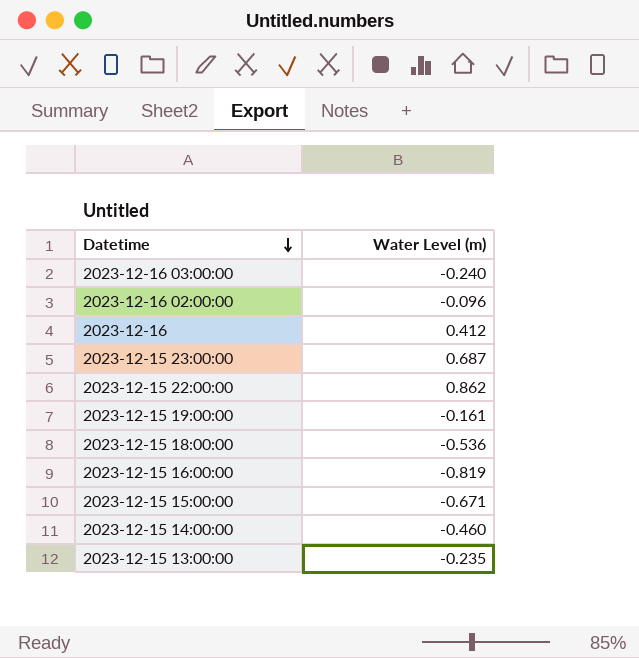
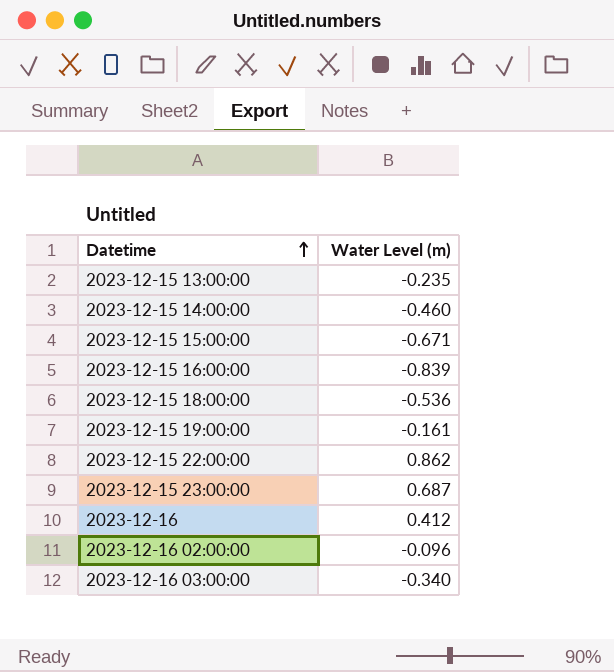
row order: Datetime descending -> Datetime ascending
2023-12-15 16:00:00 | Water Level (m): -0.819 -> -0.839
2023-12-16 03:00:00 | Water Level (m): -0.240 -> -0.340

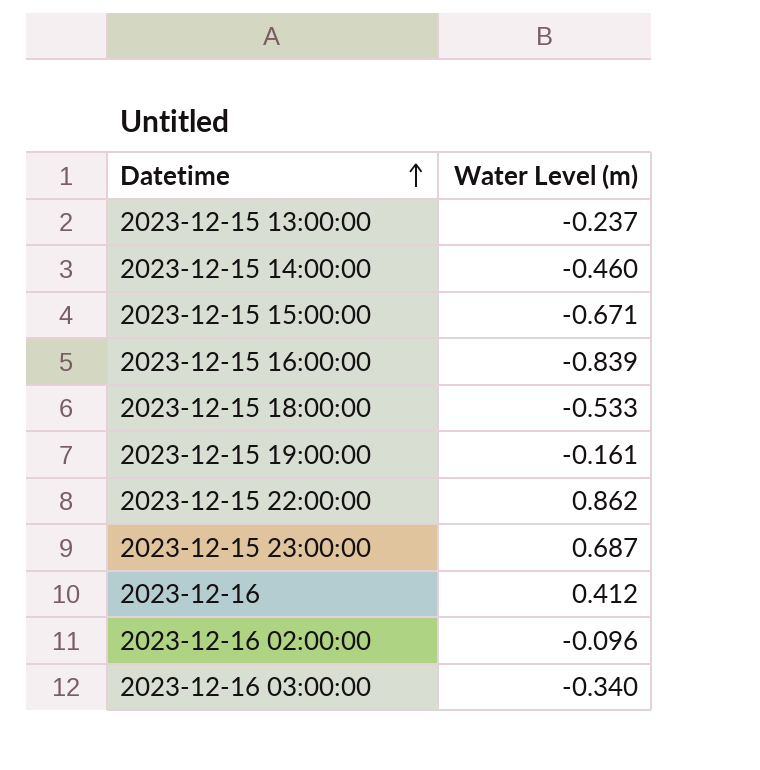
2023-12-15 13:00:00 | Water Level (m): -0.235 -> -0.237
2023-12-15 18:00:00 | Water Level (m): -0.536 -> -0.533

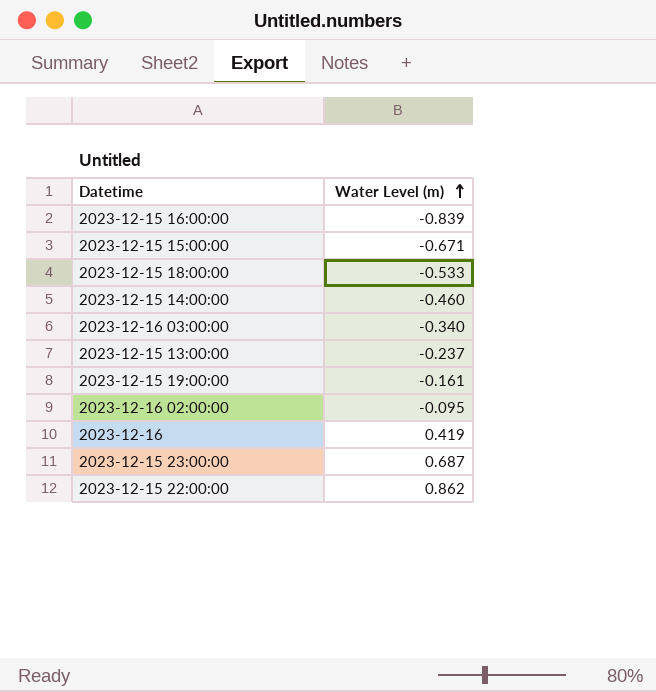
row order: Datetime ascending -> Water Level (m) ascending
2023-12-16 02:00:00 | Water Level (m): -0.096 -> -0.095
2023-12-16 | Water Level (m): 0.412 -> 0.419

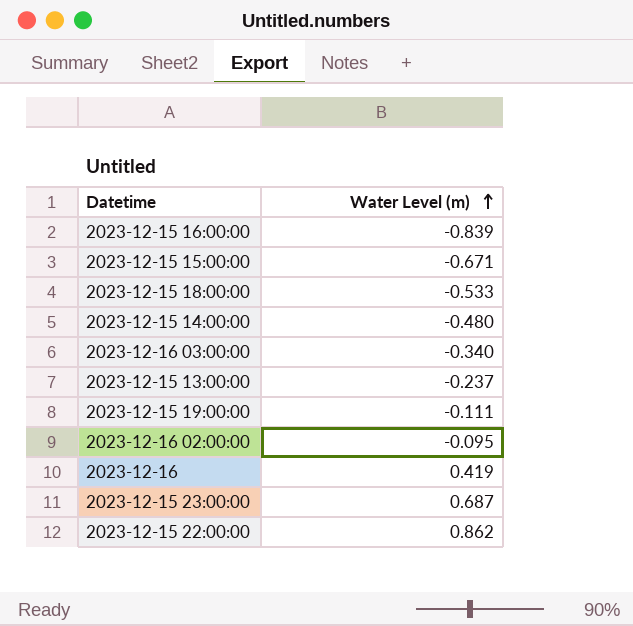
2023-12-15 14:00:00 | Water Level (m): -0.460 -> -0.480
2023-12-15 19:00:00 | Water Level (m): -0.161 -> -0.111

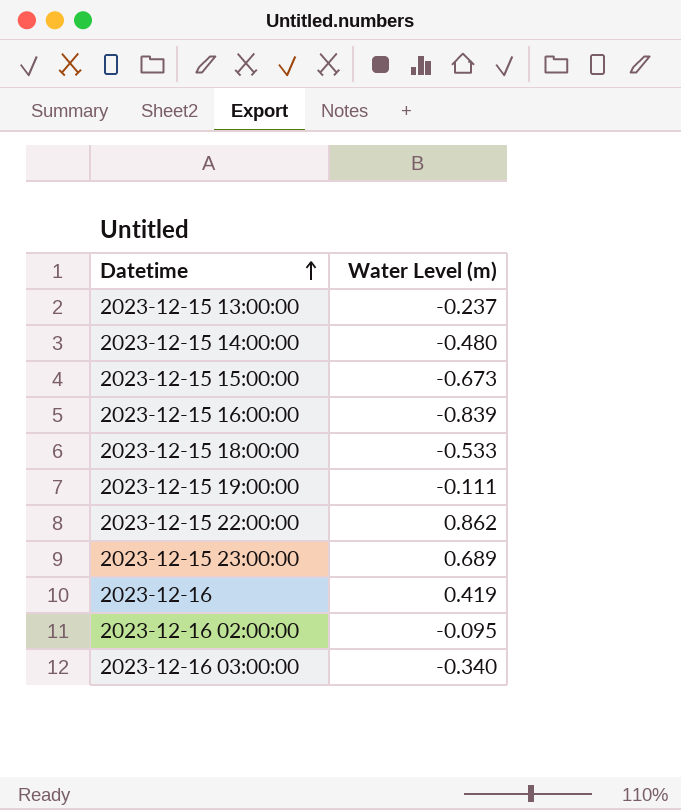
row order: Water Level (m) ascending -> Datetime ascending
2023-12-15 15:00:00 | Water Level (m): -0.671 -> -0.673
2023-12-15 23:00:00 | Water Level (m): 0.687 -> 0.689

